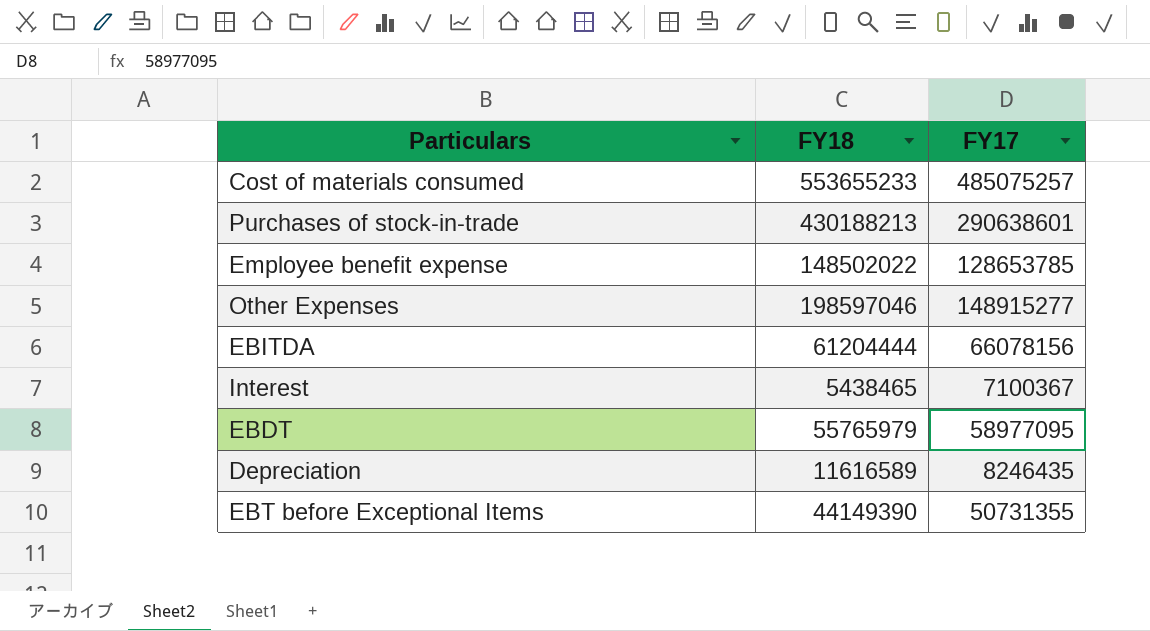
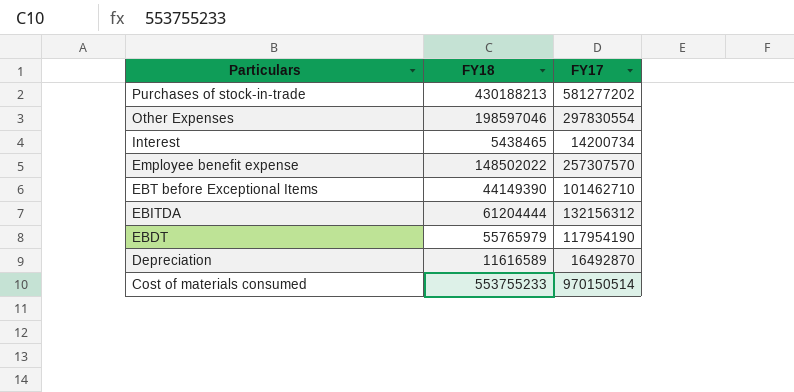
row order: none -> Particulars descending
Purchases of stock-in-trade | FY17: 290638601 -> 581277202
Other Expenses | FY17: 148915277 -> 297830554
Interest | FY17: 7100367 -> 14200734
Employee benefit expense | FY17: 128653785 -> 257307570
EBT before Exceptional Items | FY17: 50731355 -> 101462710
EBITDA | FY17: 66078156 -> 132156312
EBDT | FY17: 58977095 -> 117954190
Depreciation | FY17: 8246435 -> 16492870
Cost of materials consumed | FY18: 553655233 -> 553755233
Cost of materials consumed | FY17: 485075257 -> 970150514

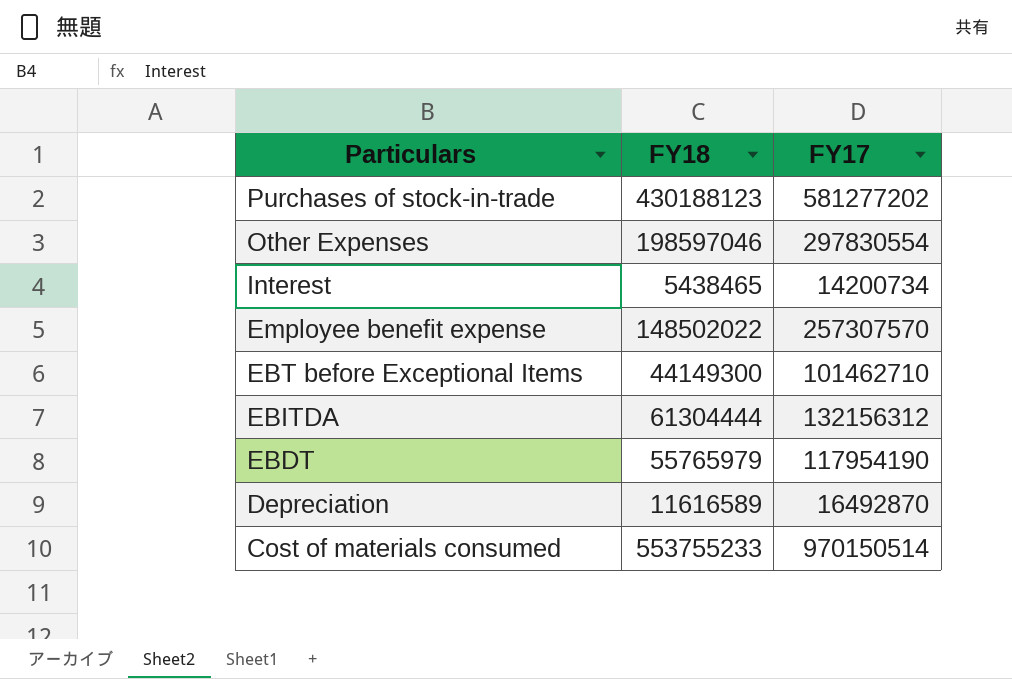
Purchases of stock-in-trade | FY18: 430188213 -> 430188123
EBT before Exceptional Items | FY18: 44149390 -> 44149300
EBITDA | FY18: 61204444 -> 61304444

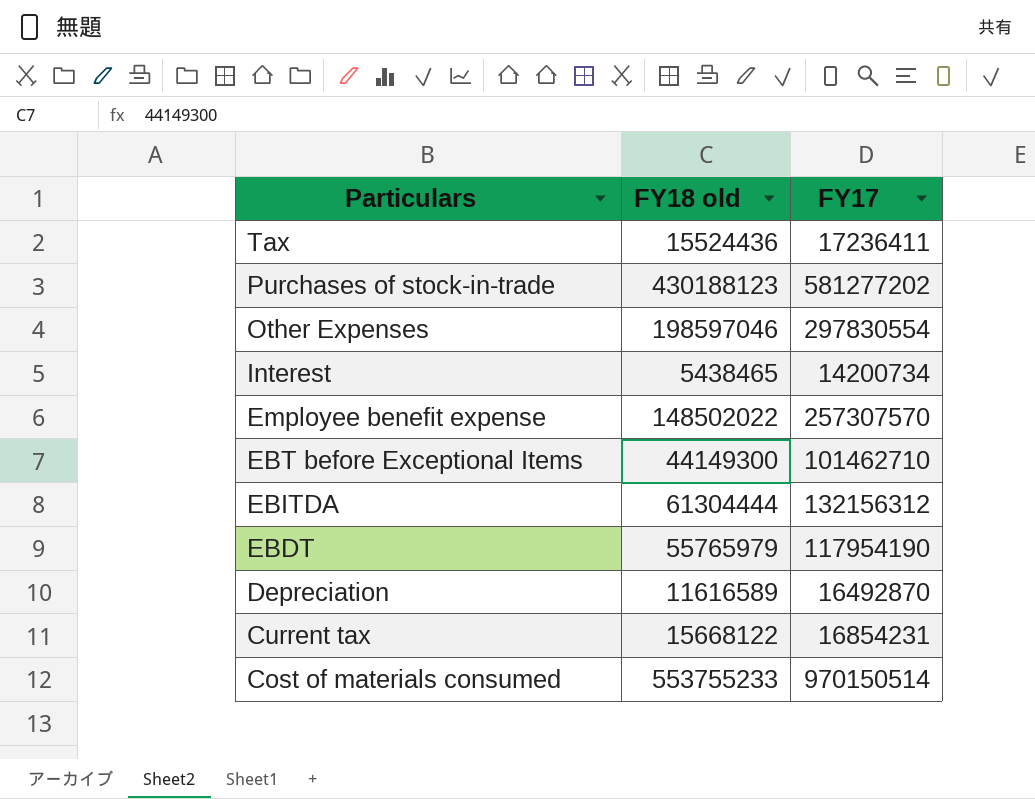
column name: FY18 -> FY18 old
row Tax: none -> 15524436 | 17236411
row Current tax: none -> 15668122 | 16854231

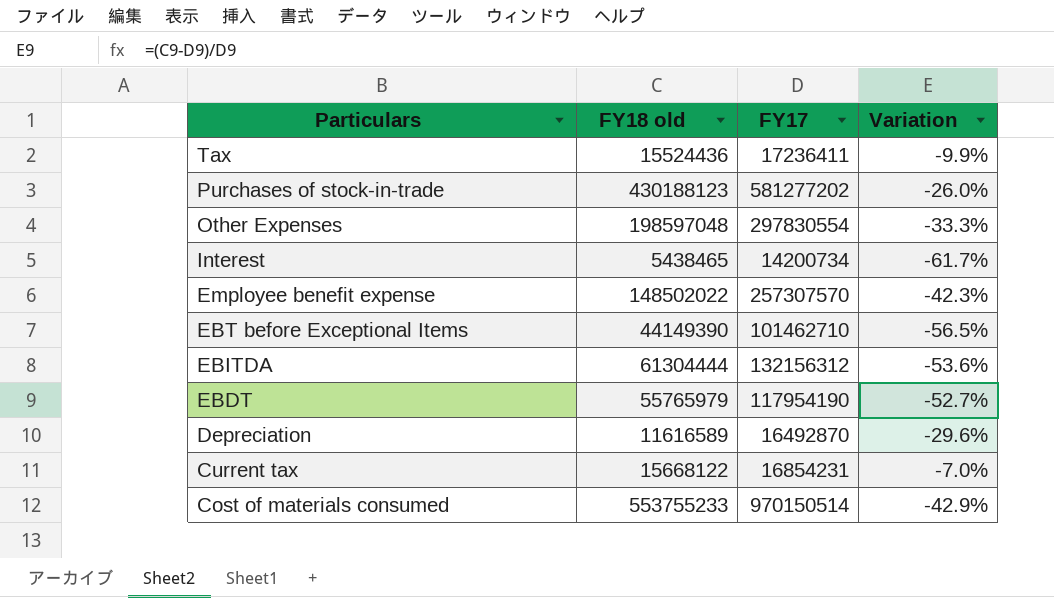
column Variation | formula: none -> ([FY18 old] - [FY17]) / [FY17]
Other Expenses | FY18 old: 198597046 -> 198597048
EBT before Exceptional Items | FY18 old: 44149300 -> 44149390

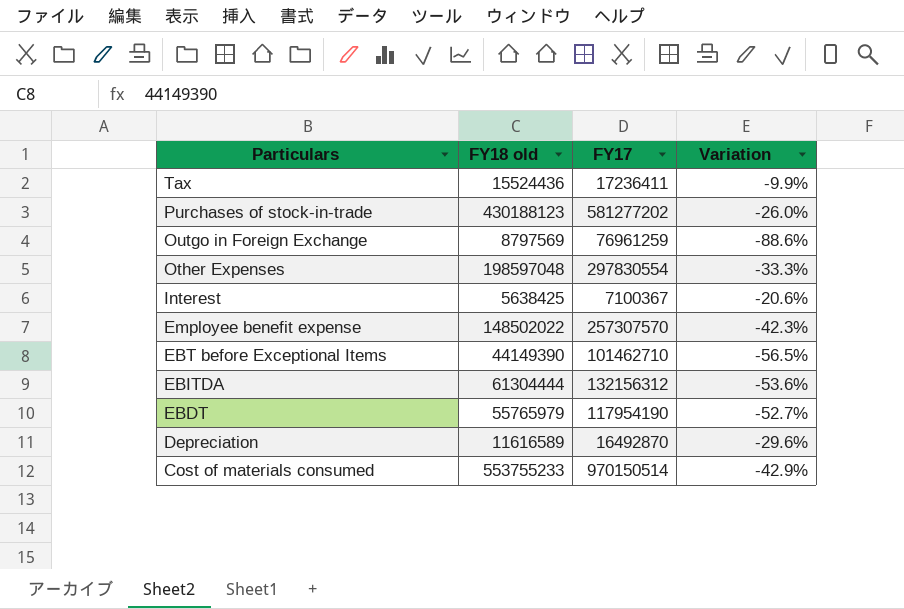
row Current tax: 15668122 | 16854231 | -7.0% -> none
row Outgo in Foreign Exchange: none -> 8797569 | 76961259 | -88.6%
Interest | FY18 old: 5438465 -> 5638425
Interest | FY17: 14200734 -> 7100367
Interest | Variation: -61.7% -> -20.6%

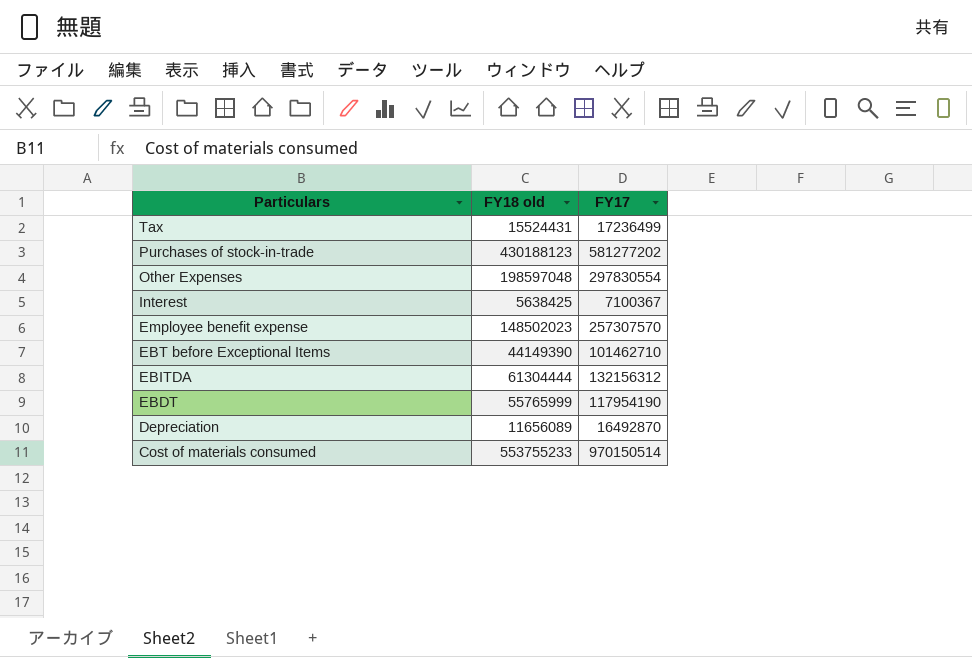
column Variation | formula: ([FY18 old] - [FY17]) / [FY17] -> none
row Outgo in Foreign Exchange: 8797569 | 76961259 | -88.6% -> none
Tax | FY18 old: 15524436 -> 15524431
Tax | FY17: 17236411 -> 17236499
Employee benefit expense | FY18 old: 148502022 -> 148502023
EBDT | FY18 old: 55765979 -> 55765999
Depreciation | FY18 old: 11616589 -> 11656089

